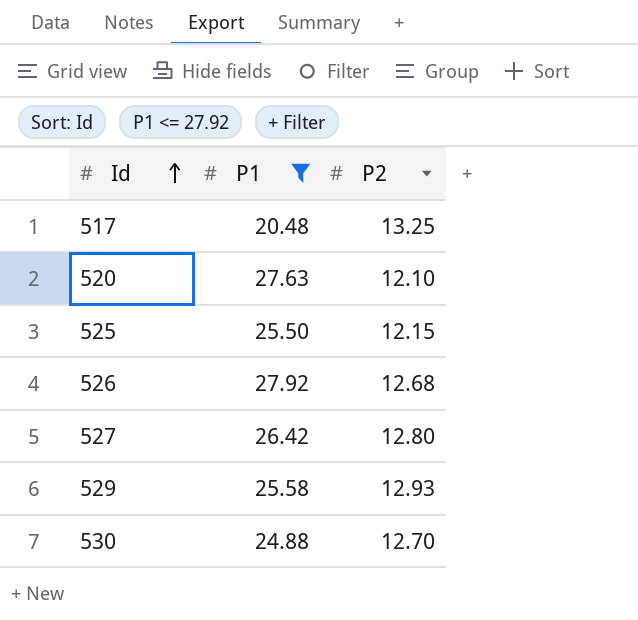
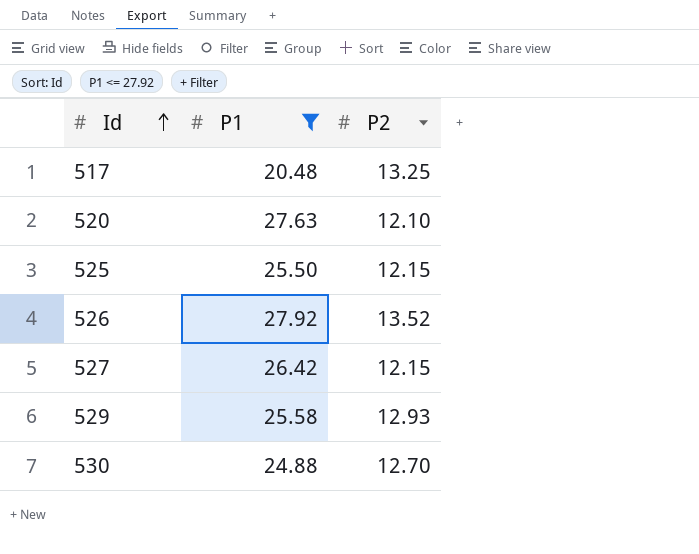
526 | P2: 12.68 -> 13.52
527 | P2: 12.80 -> 12.15

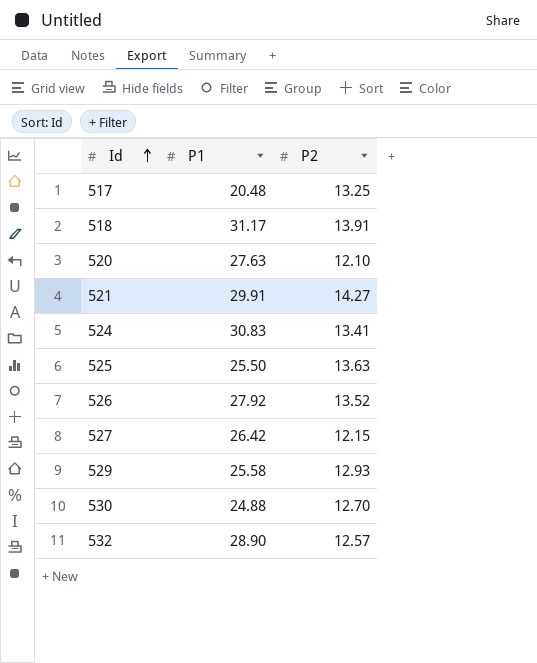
filter: P1 <= 27.92 -> none
525 | P2: 12.15 -> 13.63

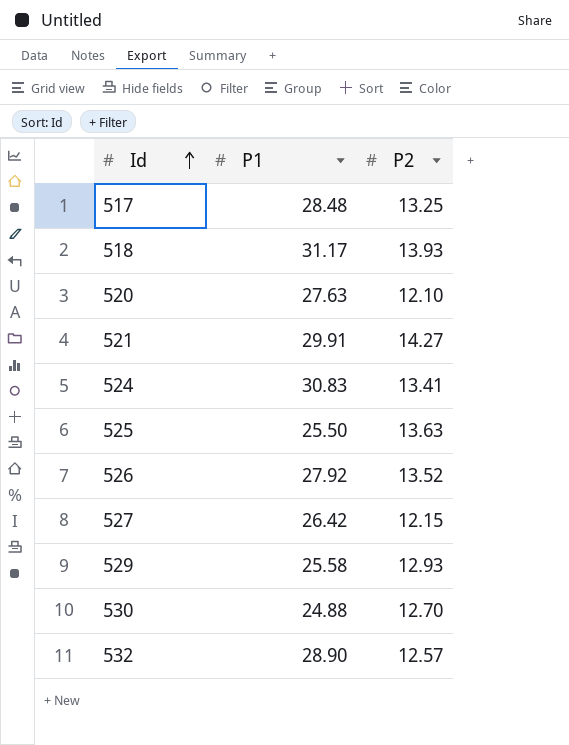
517 | P1: 20.48 -> 28.48
518 | P2: 13.91 -> 13.93

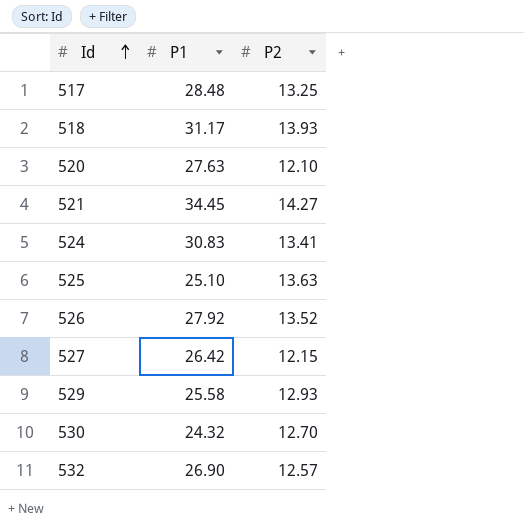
521 | P1: 29.91 -> 34.45
525 | P1: 25.50 -> 25.10
530 | P1: 24.88 -> 24.32
532 | P1: 28.90 -> 26.90

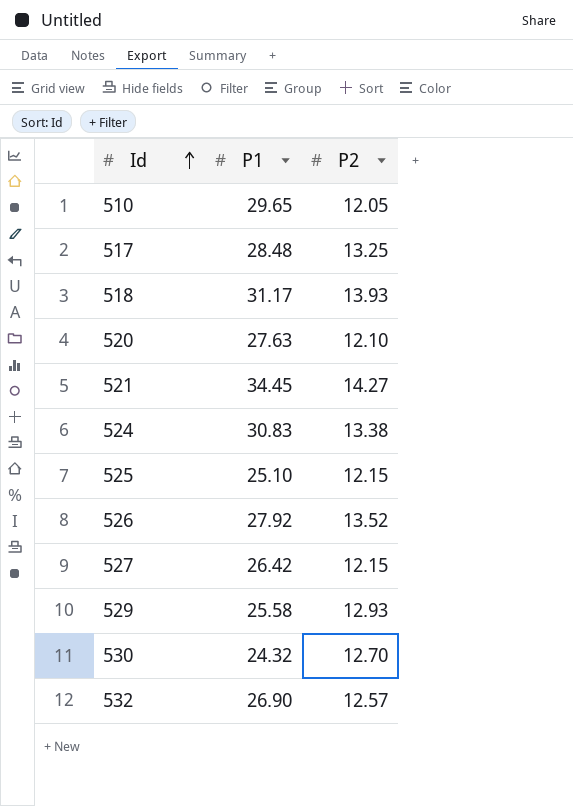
row 510: none -> 29.65 | 12.05
524 | P2: 13.41 -> 13.38
525 | P2: 13.63 -> 12.15

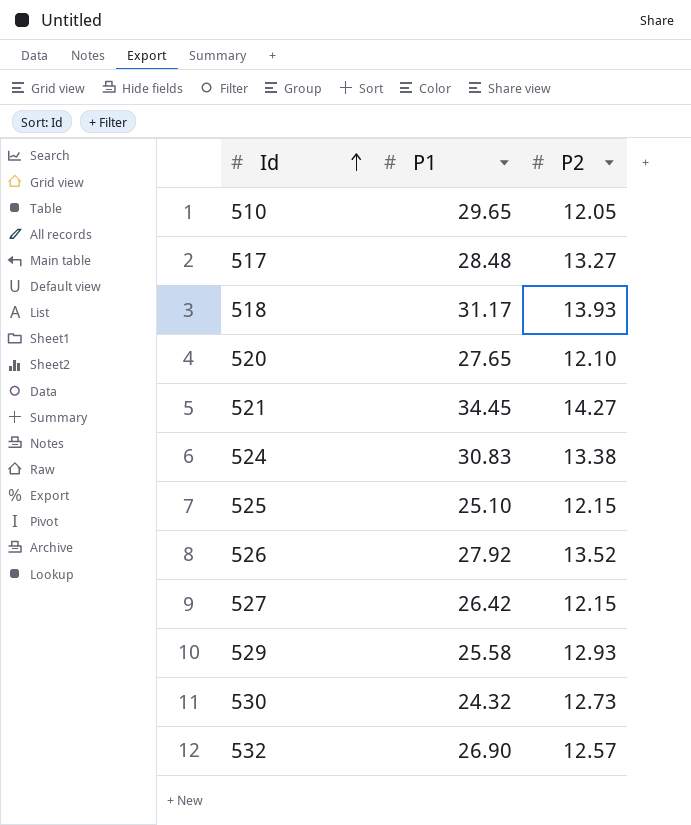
517 | P2: 13.25 -> 13.27
520 | P1: 27.63 -> 27.65
530 | P2: 12.70 -> 12.73

